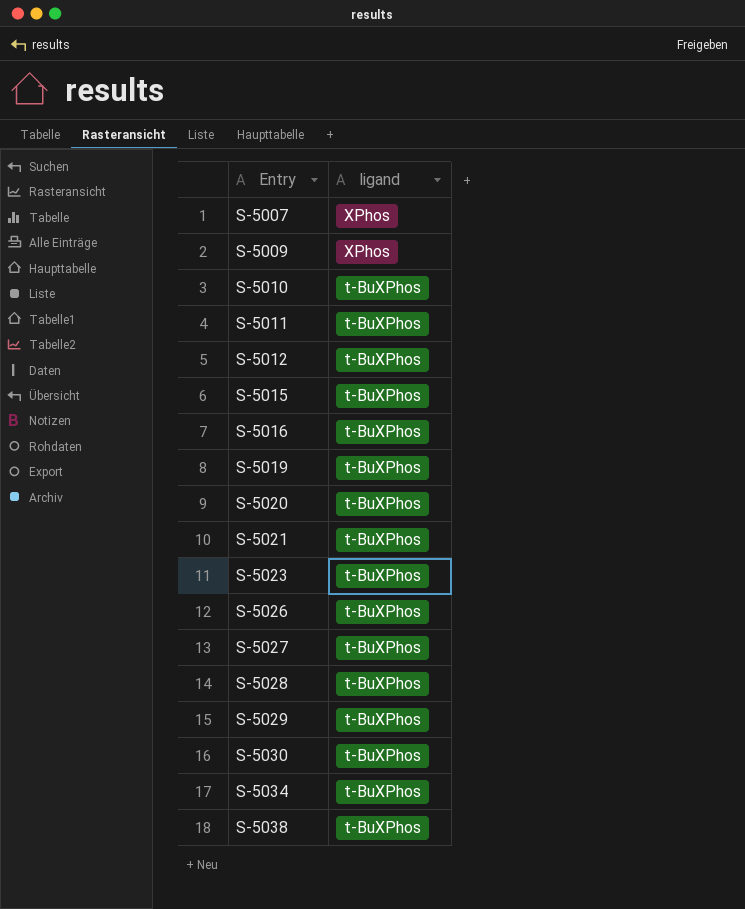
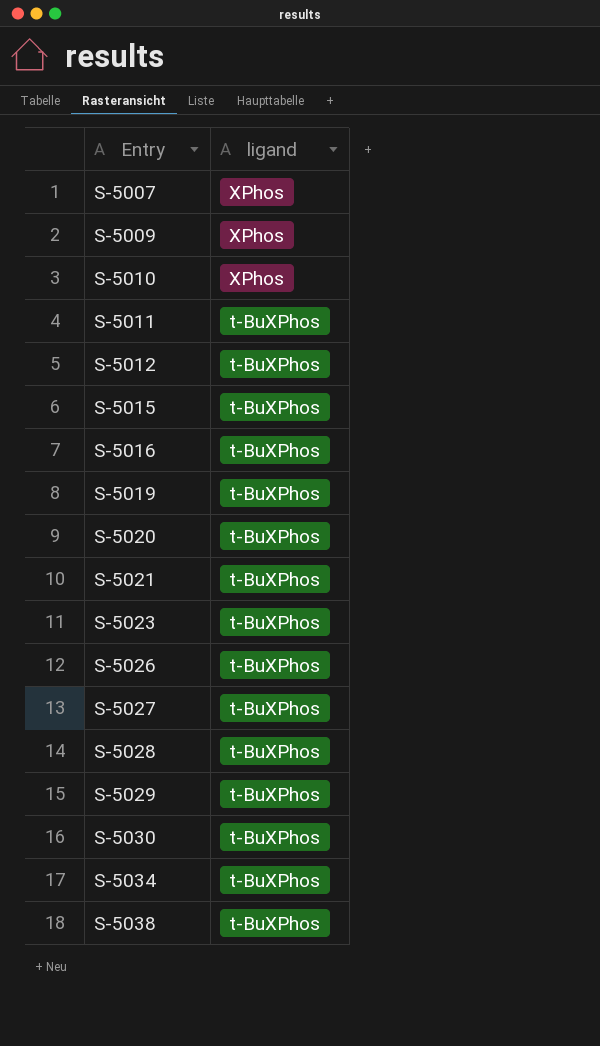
S-5010 | ligand: t-BuXPhos -> XPhos

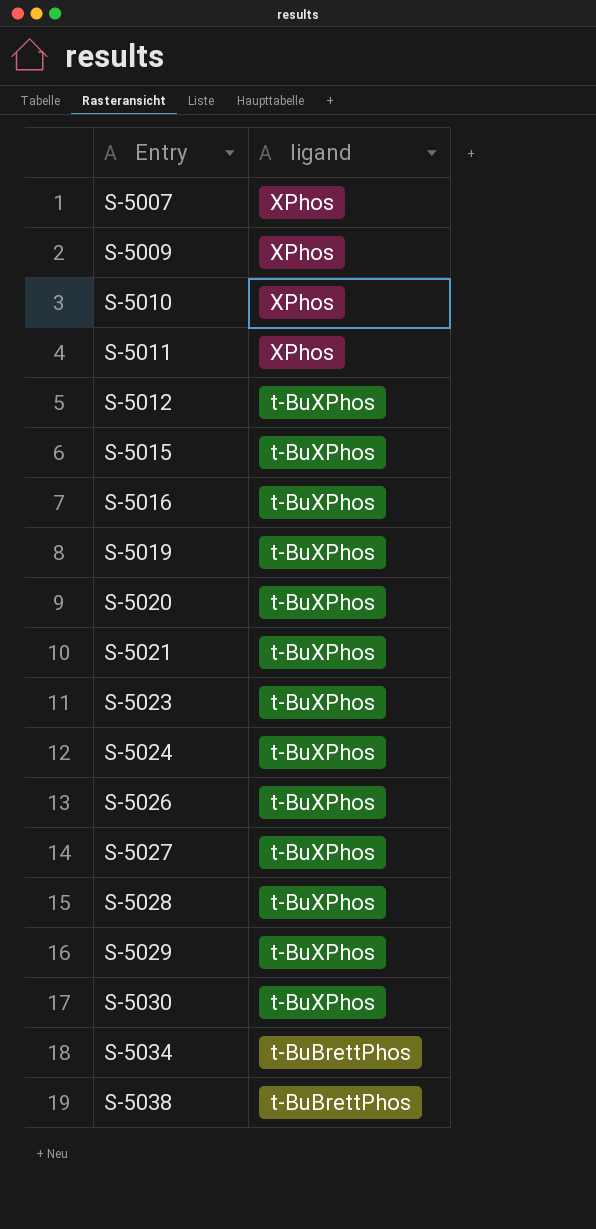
S-5011 | ligand: t-BuXPhos -> XPhos
row S-5024: none -> t-BuXPhos
S-5034 | ligand: t-BuXPhos -> t-BuBrettPhos
S-5038 | ligand: t-BuXPhos -> t-BuBrettPhos

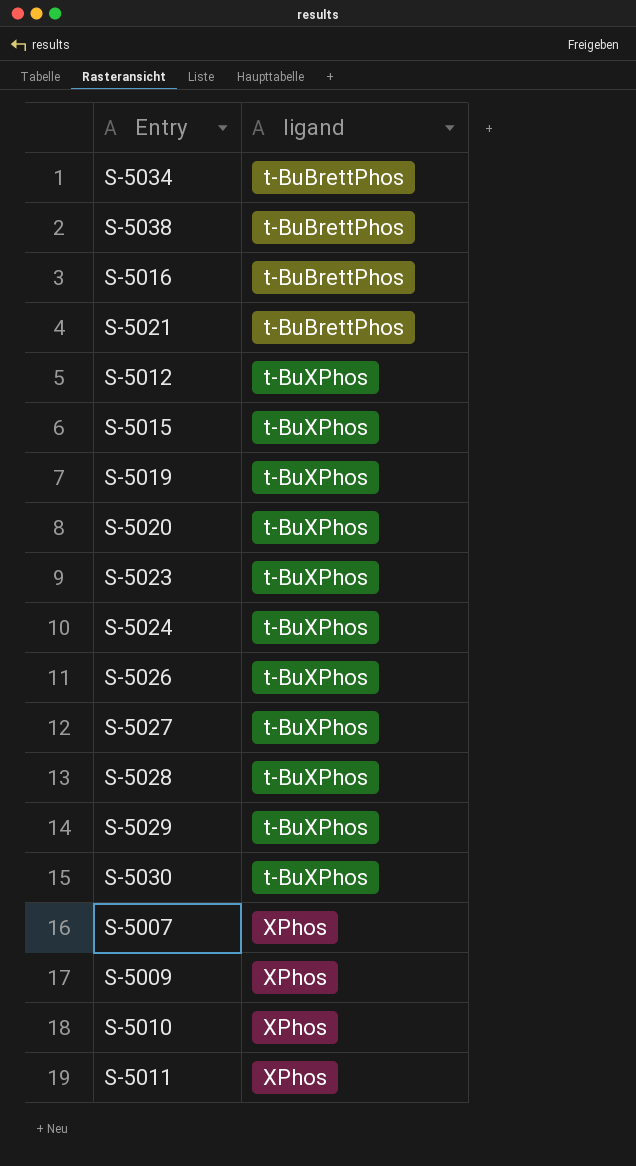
row order: Entry ascending -> ligand ascending
S-5016 | ligand: t-BuXPhos -> t-BuBrettPhos
S-5021 | ligand: t-BuXPhos -> t-BuBrettPhos

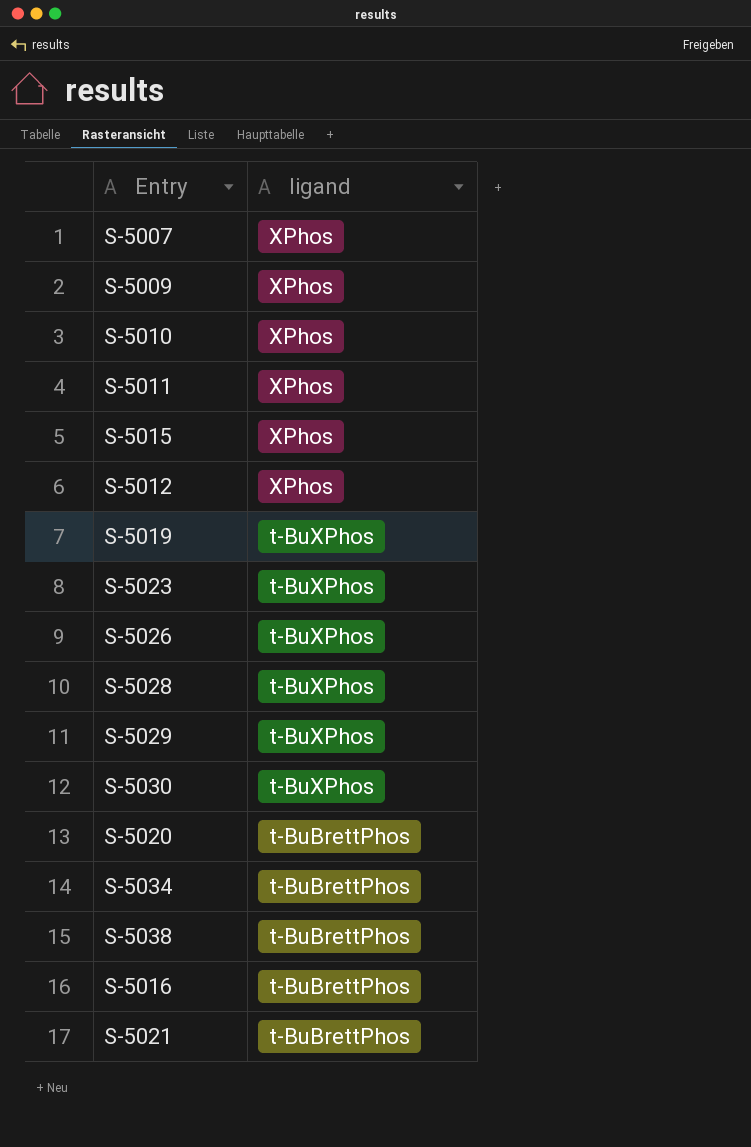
row order: ligand ascending -> ligand descending
row S-5024: t-BuXPhos -> none
row S-5027: t-BuXPhos -> none
S-5015 | ligand: t-BuXPhos -> XPhos
S-5012 | ligand: t-BuXPhos -> XPhos
S-5020 | ligand: t-BuXPhos -> t-BuBrettPhos

